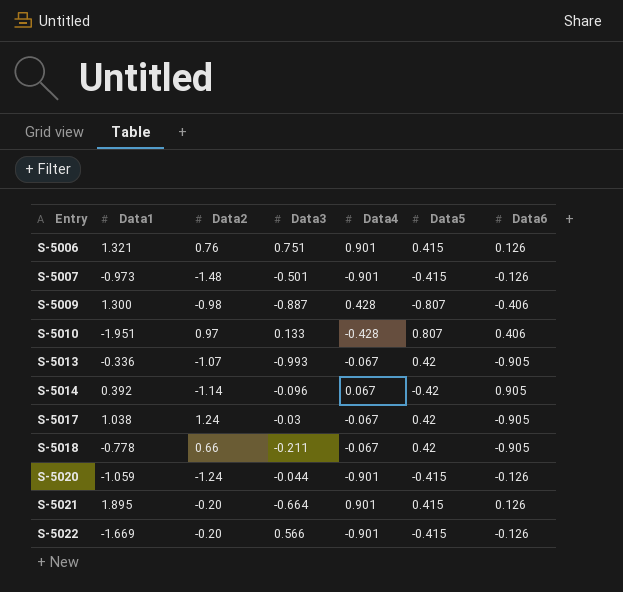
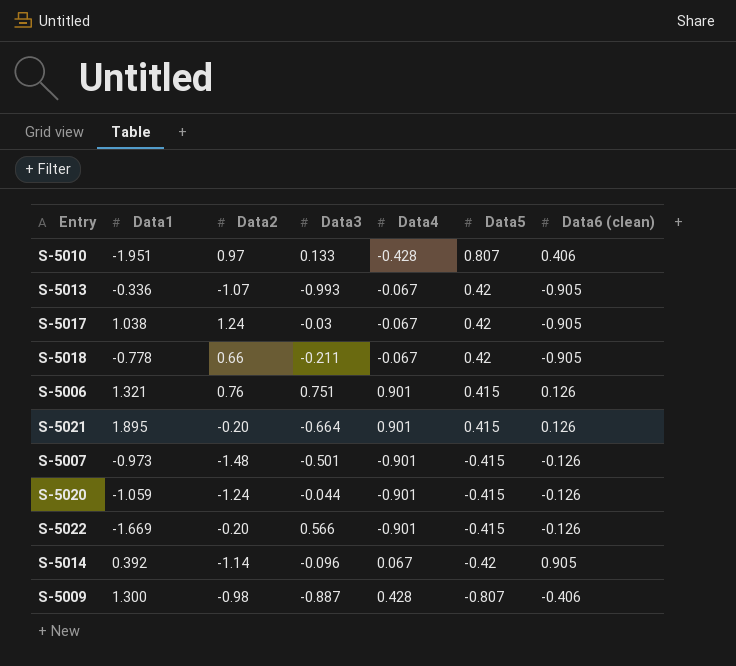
row order: Entry ascending -> Data5 descending
column name: Data6 -> Data6 (clean)

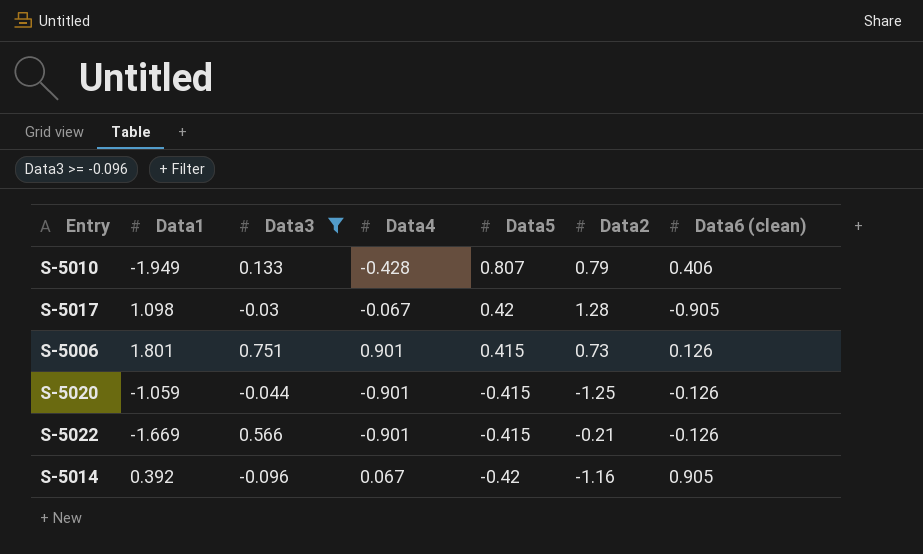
filter: none -> Data3 >= -0.096
column Data2 | position: 3 -> 6
S-5010 | Data1: -1.951 -> -1.949
S-5010 | Data2: 0.97 -> 0.79
S-5017 | Data1: 1.038 -> 1.098
S-5017 | Data2: 1.24 -> 1.28
S-5006 | Data1: 1.321 -> 1.801
S-5006 | Data2: 0.76 -> 0.73
S-5020 | Data2: -1.24 -> -1.25
S-5022 | Data2: -0.20 -> -0.21
S-5014 | Data2: -1.14 -> -1.16

